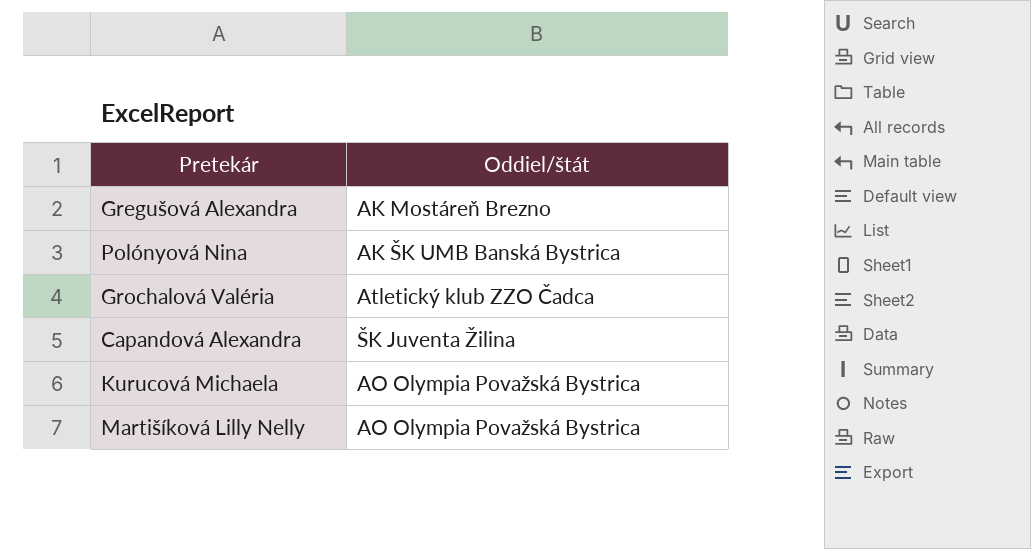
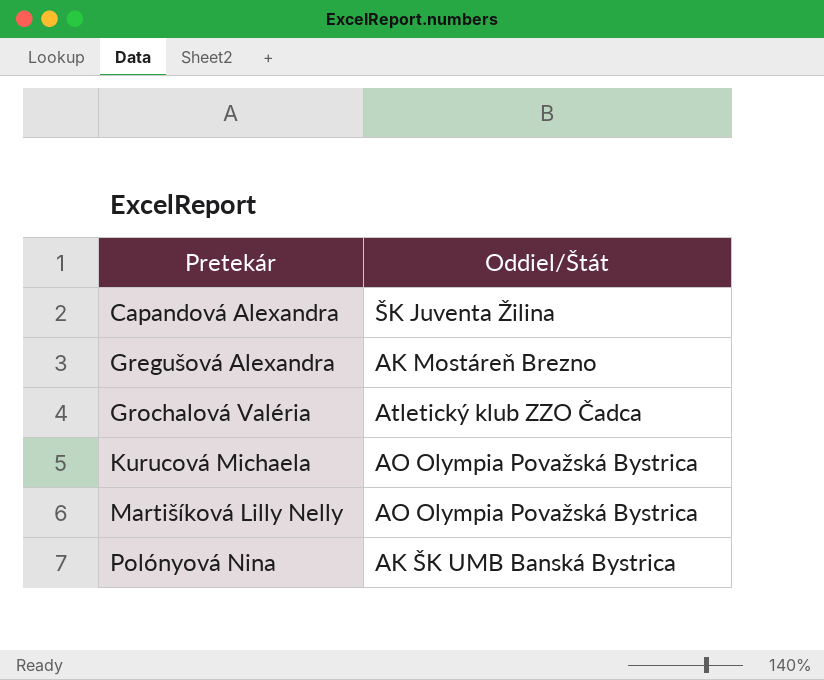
row order: none -> Pretekár ascending
column name: Oddiel/štát -> Oddiel/Štát

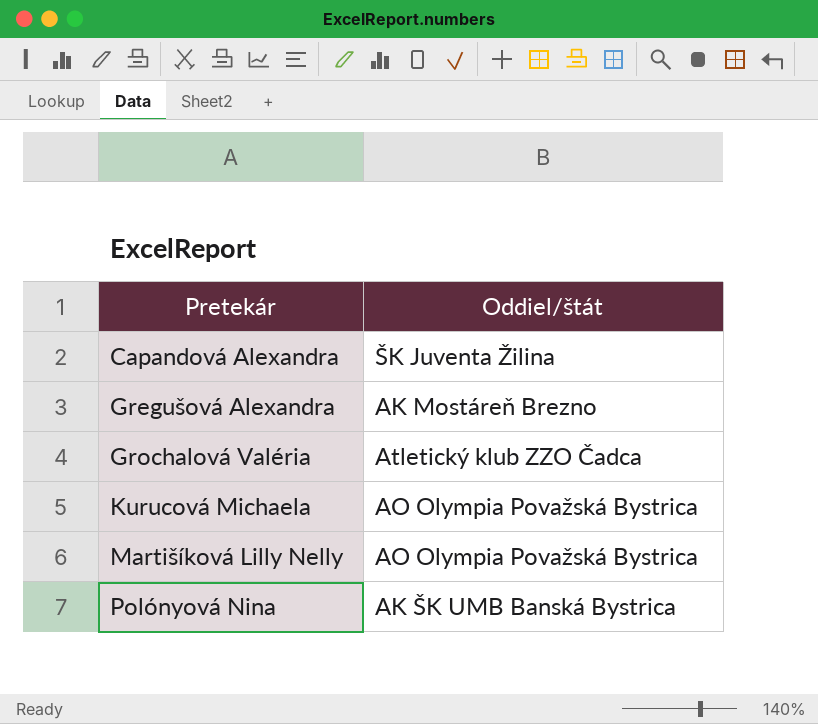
column name: Oddiel/Štát -> Oddiel/štát

